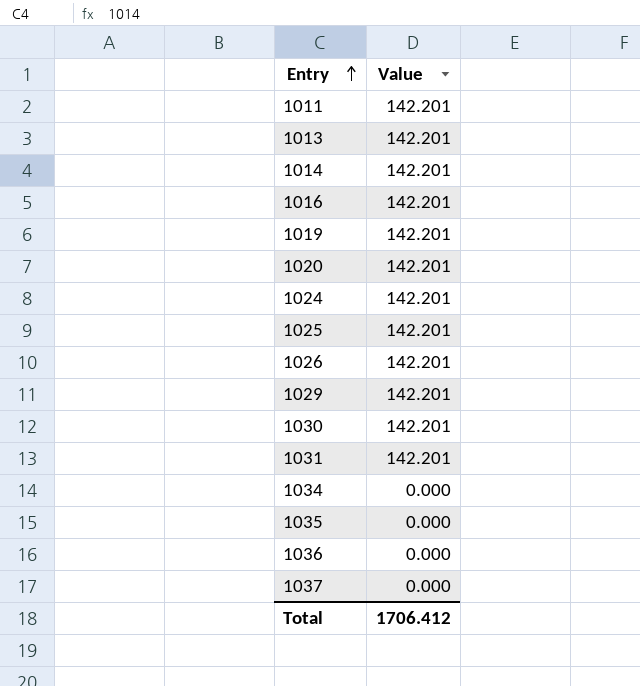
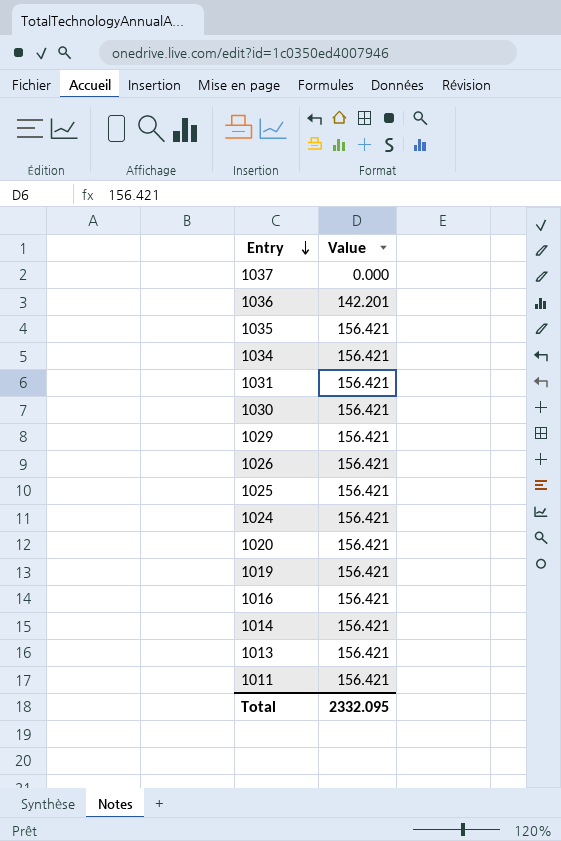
row order: Entry ascending -> Entry descending
1036 | Value: 0.000 -> 142.201
1035 | Value: 0.000 -> 156.421
1034 | Value: 0.000 -> 156.421
1031 | Value: 142.201 -> 156.421
1030 | Value: 142.201 -> 156.421
1029 | Value: 142.201 -> 156.421
1026 | Value: 142.201 -> 156.421
1025 | Value: 142.201 -> 156.421
1024 | Value: 142.201 -> 156.421
1020 | Value: 142.201 -> 156.421
1019 | Value: 142.201 -> 156.421
1016 | Value: 142.201 -> 156.421
1014 | Value: 142.201 -> 156.421
1013 | Value: 142.201 -> 156.421
1011 | Value: 142.201 -> 156.421
Total | Value: 1706.412 -> 2332.095

